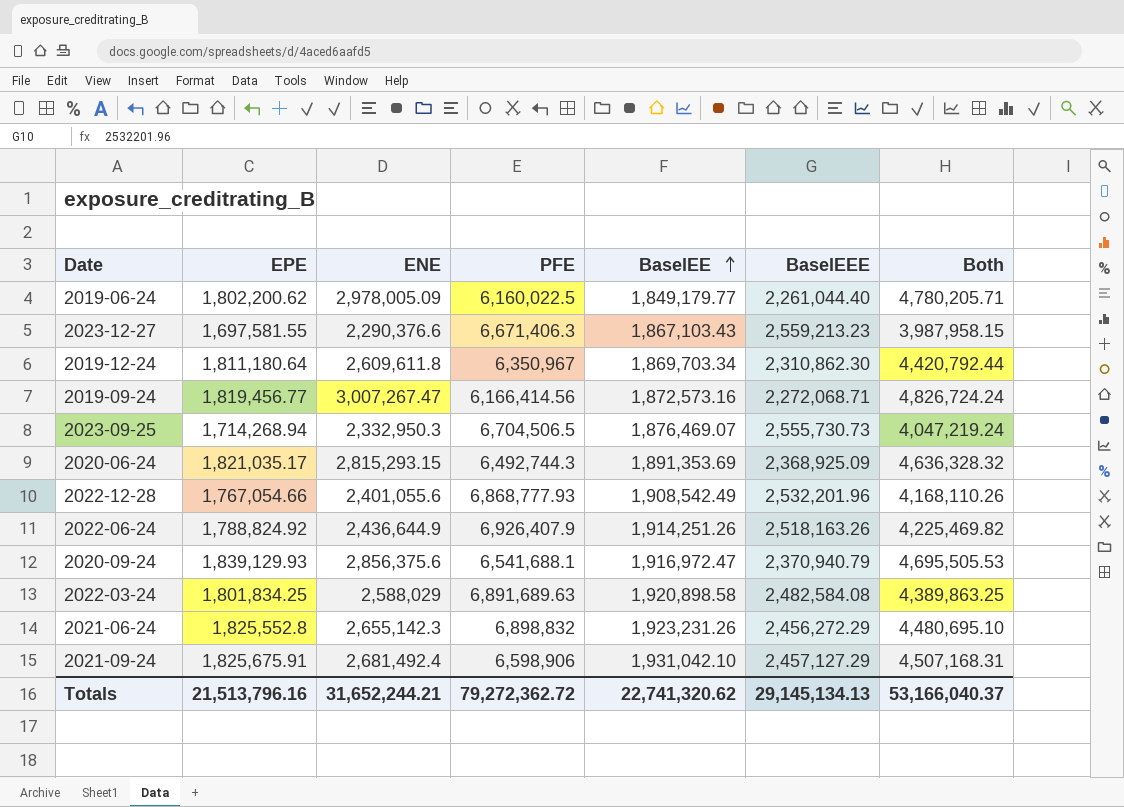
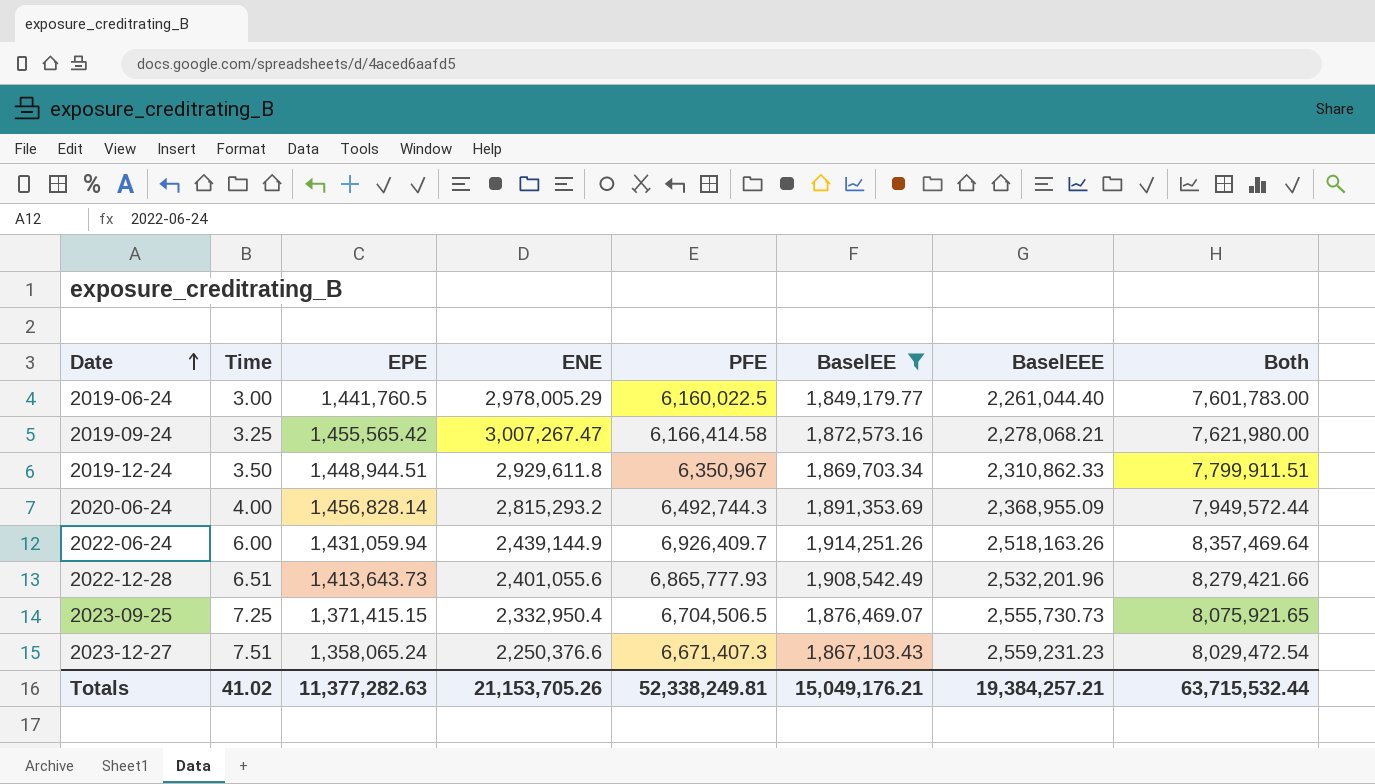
filter: none -> BaselEE <= 1,914,251.26
row order: BaselEE ascending -> Date ascending
column Time | position: none -> 2
column Both | formula: [EPE] + [ENE] -> [EPE] + [PFE]
2019-06-24 | EPE: 1,802,200.62 -> 1,441,760.5
2019-06-24 | ENE: 2,978,005.09 -> 2,978,005.29
2019-09-24 | EPE: 1,819,456.77 -> 1,455,565.42
2019-09-24 | PFE: 6,166,414.56 -> 6,166,414.58
2019-09-24 | BaselEEE: 2,272,068.71 -> 2,278,068.21
2019-12-24 | EPE: 1,811,180.64 -> 1,448,944.51
2019-12-24 | ENE: 2,609,611.8 -> 2,929,611.8
2019-12-24 | BaselEEE: 2,310,862.30 -> 2,310,862.33
2020-06-24 | EPE: 1,821,035.17 -> 1,456,828.14
2020-06-24 | ENE: 2,815,293.15 -> 2,815,293.2
2020-06-24 | BaselEEE: 2,368,925.09 -> 2,368,955.09
2022-06-24 | EPE: 1,788,824.92 -> 1,431,059.94
2022-06-24 | ENE: 2,436,644.9 -> 2,439,144.9
2022-06-24 | PFE: 6,926,407.9 -> 6,926,409.7
2022-12-28 | EPE: 1,767,054.66 -> 1,413,643.73
2022-12-28 | PFE: 6,868,777.93 -> 6,865,777.93
2023-09-25 | EPE: 1,714,268.94 -> 1,371,415.15
2023-09-25 | ENE: 2,332,950.3 -> 2,332,950.4
2023-12-27 | EPE: 1,697,581.55 -> 1,358,065.24
2023-12-27 | ENE: 2,290,376.6 -> 2,250,376.6
2023-12-27 | PFE: 6,671,406.3 -> 6,671,407.3
2023-12-27 | BaselEEE: 2,559,213.23 -> 2,559,231.23
Totals | EPE: 21,513,796.16 -> 11,377,282.63
Totals | ENE: 31,652,244.21 -> 21,153,705.26
Totals | PFE: 79,272,362.72 -> 52,338,249.81
Totals | BaselEE: 22,741,320.62 -> 15,049,176.21
Totals | BaselEEE: 29,145,134.13 -> 19,384,257.21
Totals | Both: 53,166,040.37 -> 63,715,532.44

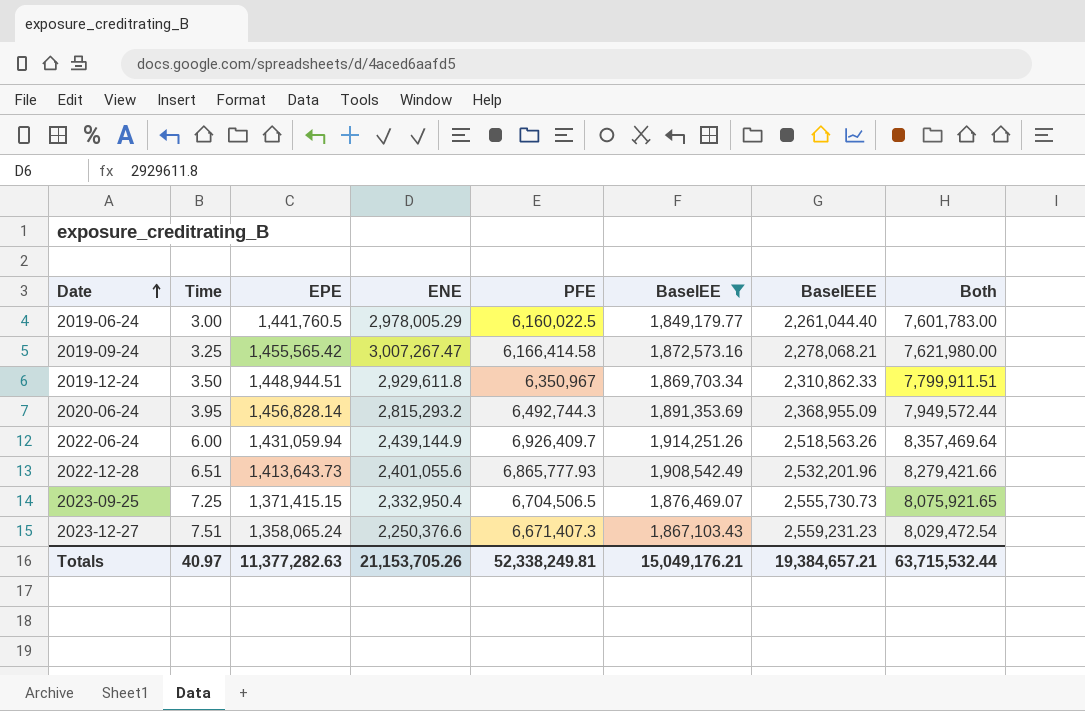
2020-06-24 | Time: 4.00 -> 3.95
2022-06-24 | BaselEEE: 2,518,163.26 -> 2,518,563.26
Totals | Time: 41.02 -> 40.97
Totals | BaselEEE: 19,384,257.21 -> 19,384,657.21

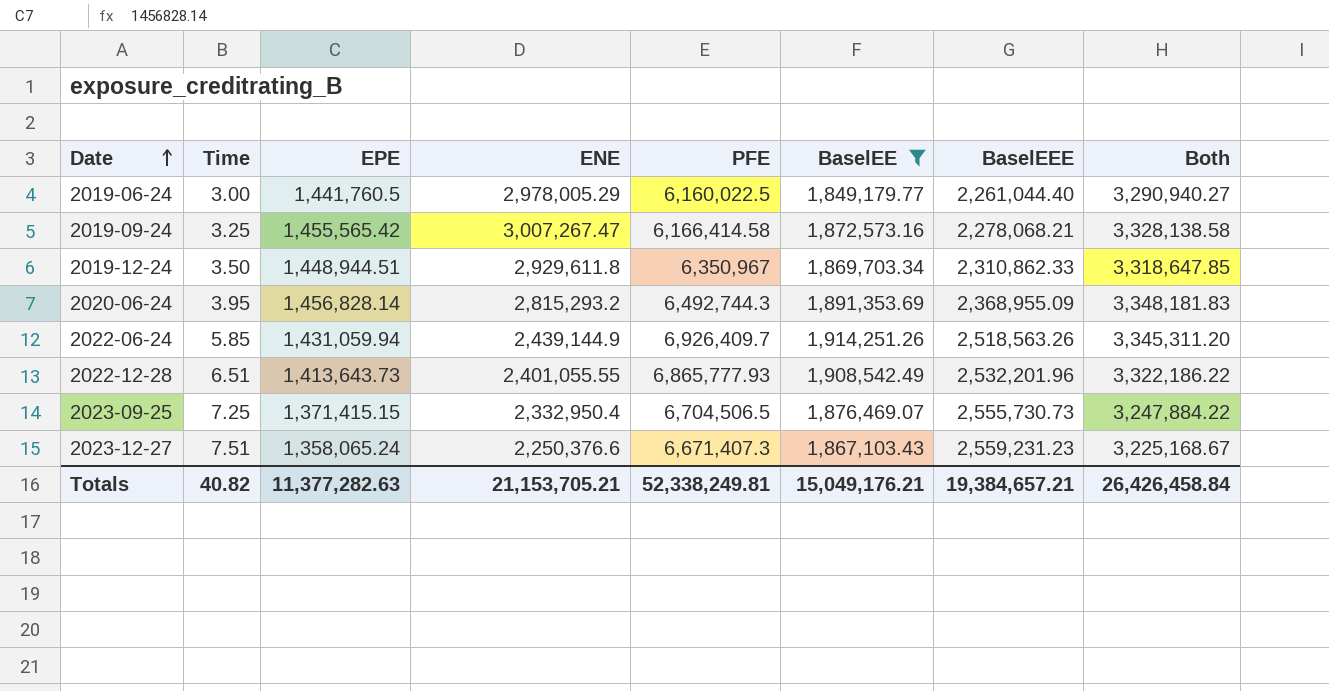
column Both | formula: [EPE] + [PFE] -> [EPE] + [BaselEE]
2022-06-24 | Time: 6.00 -> 5.85
2022-12-28 | ENE: 2,401,055.6 -> 2,401,055.55
Totals | Time: 40.97 -> 40.82
Totals | ENE: 21,153,705.26 -> 21,153,705.21
Totals | Both: 63,715,532.44 -> 26,426,458.84

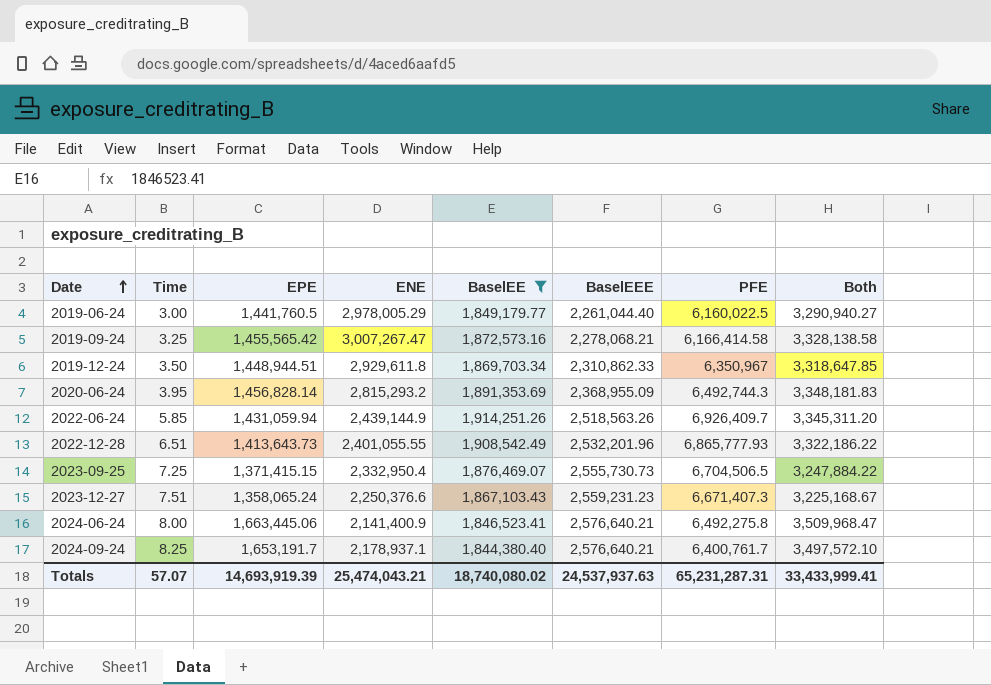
column PFE | position: 5 -> 7
row 2024-06-24: none -> 8.00 | 1,663,445.06 | 2,141,400.9 | 1,846,523.41 | 2,576,640.21 | 6,492,275.8 | 3,509,968.47
row 2024-09-24: none -> 8.25 | 1,653,191.7 | 2,178,937.1 | 1,844,380.40 | 2,576,640.21 | 6,400,761.7 | 3,497,572.10
Totals | Time: 40.82 -> 57.07
Totals | EPE: 11,377,282.63 -> 14,693,919.39
Totals | ENE: 21,153,705.21 -> 25,474,043.21
Totals | BaselEE: 15,049,176.21 -> 18,740,080.02
Totals | BaselEEE: 19,384,657.21 -> 24,537,937.63
Totals | PFE: 52,338,249.81 -> 65,231,287.31
Totals | Both: 26,426,458.84 -> 33,433,999.41

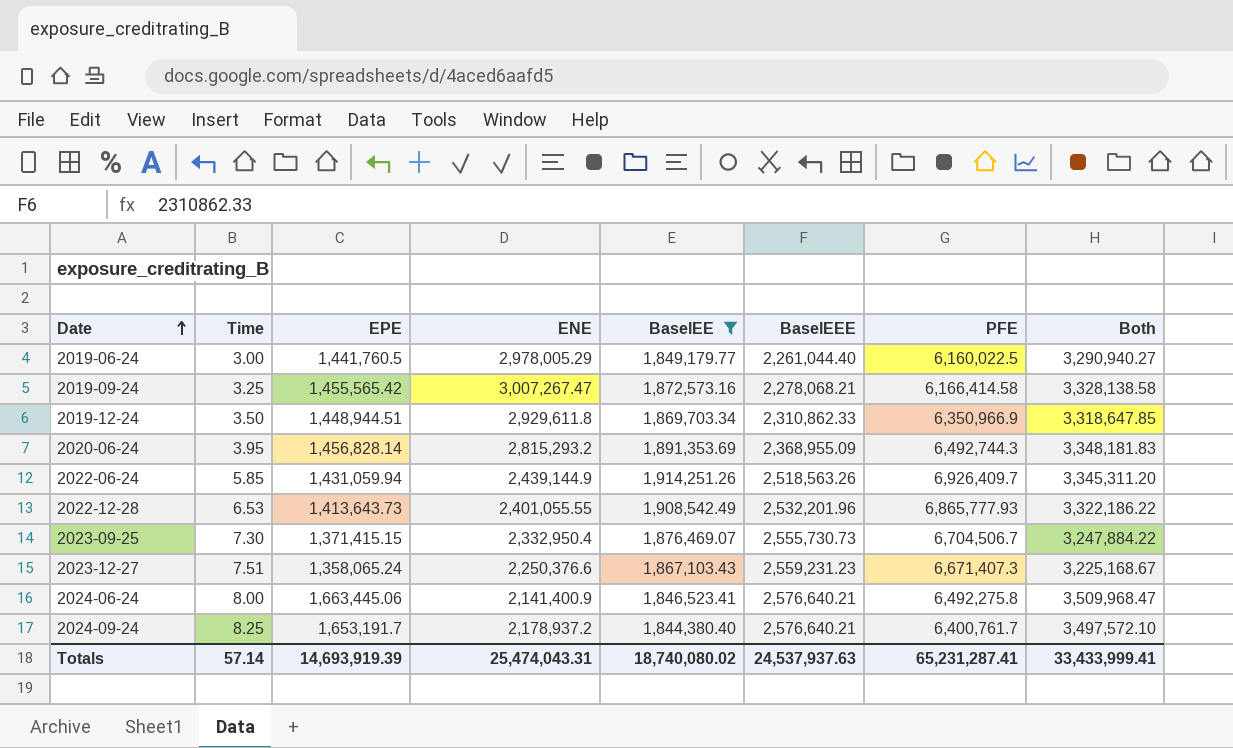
2019-12-24 | PFE: 6,350,967 -> 6,350,966.9
2022-12-28 | Time: 6.51 -> 6.53
2023-09-25 | Time: 7.25 -> 7.30
2023-09-25 | PFE: 6,704,506.5 -> 6,704,506.7
2024-09-24 | ENE: 2,178,937.1 -> 2,178,937.2
Totals | Time: 57.07 -> 57.14
Totals | ENE: 25,474,043.21 -> 25,474,043.31
Totals | PFE: 65,231,287.31 -> 65,231,287.41

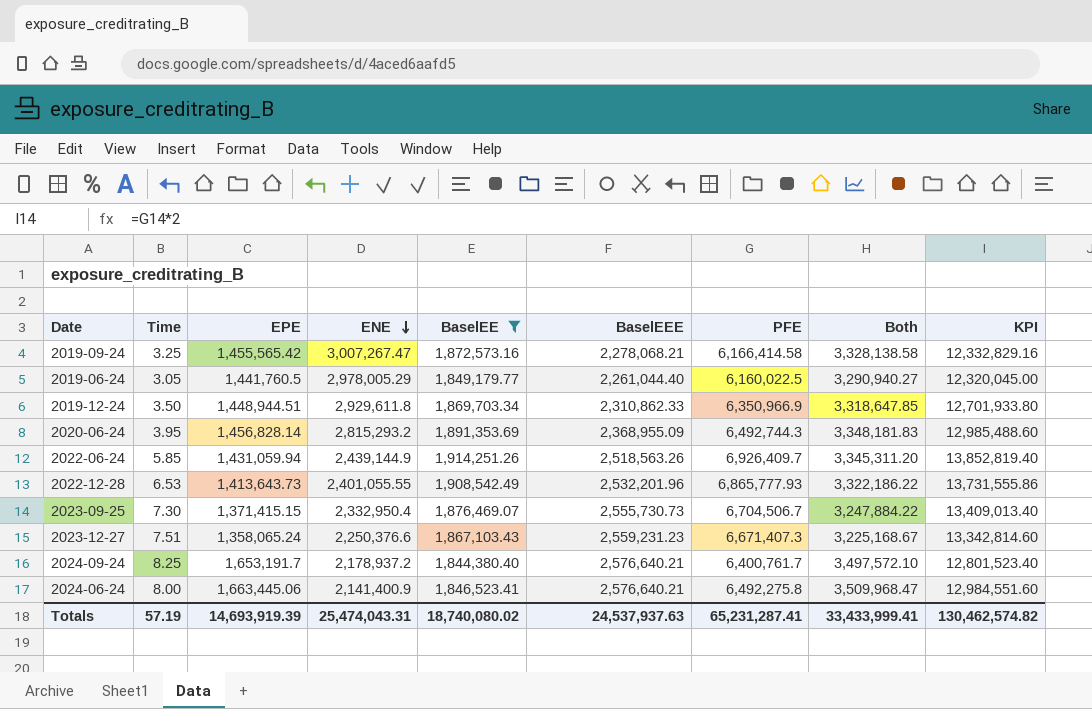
row order: Date ascending -> ENE descending
column KPI | formula: none -> [PFE] * 2
2019-06-24 | Time: 3.00 -> 3.05
Totals | Time: 57.14 -> 57.19

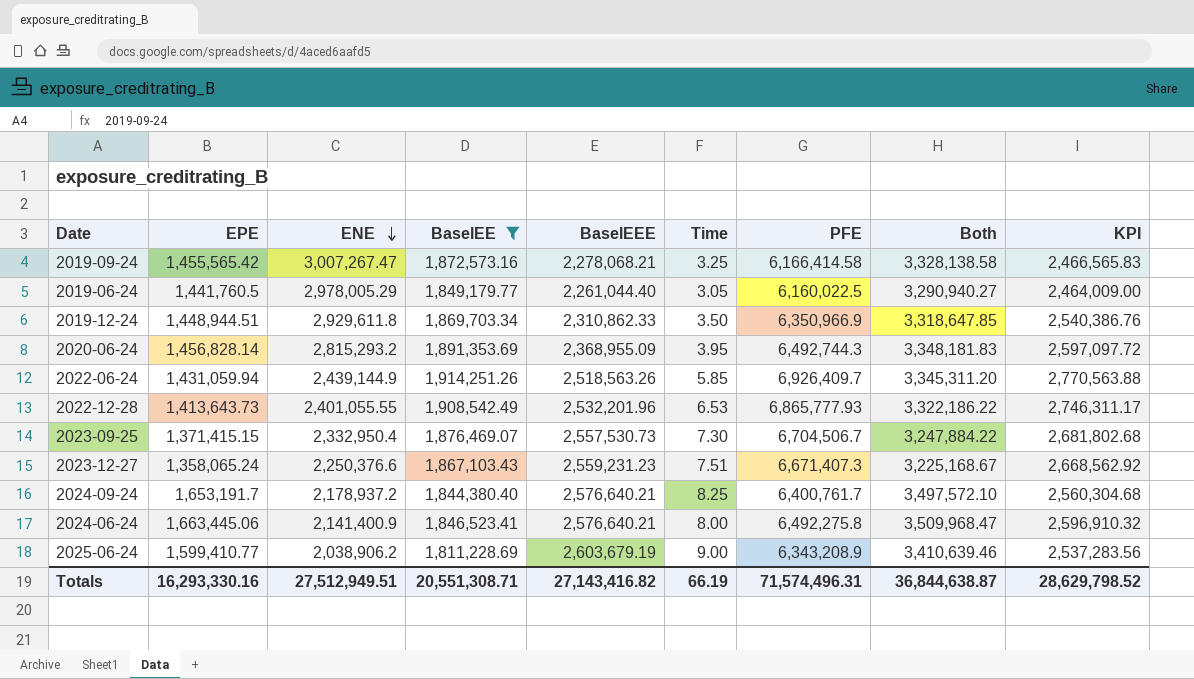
column Time | position: 2 -> 6
column KPI | formula: [PFE] * 2 -> [PFE] * 0.4
2023-09-25 | BaselEEE: 2,555,730.73 -> 2,557,530.73
row 2025-06-24: none -> 1,599,410.77 | 2,038,906.2 | 1,811,228.69 | 2,603,679.19 | 9.00 | 6,343,208.9 | 3,410,639.46 | 2,537,283.56
Totals | EPE: 14,693,919.39 -> 16,293,330.16
Totals | ENE: 25,474,043.31 -> 27,512,949.51
Totals | BaselEE: 18,740,080.02 -> 20,551,308.71
Totals | BaselEEE: 24,537,937.63 -> 27,143,416.82
Totals | Time: 57.19 -> 66.19
Totals | PFE: 65,231,287.41 -> 71,574,496.31
Totals | Both: 33,433,999.41 -> 36,844,638.87
Totals | KPI: 130,462,574.82 -> 28,629,798.52

